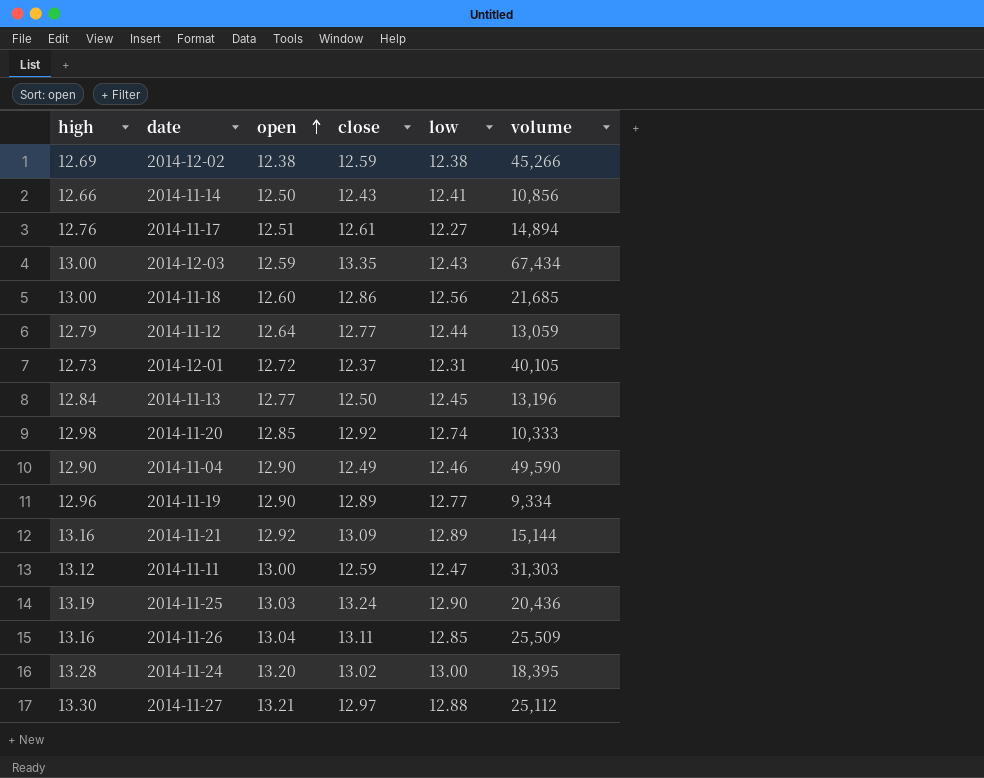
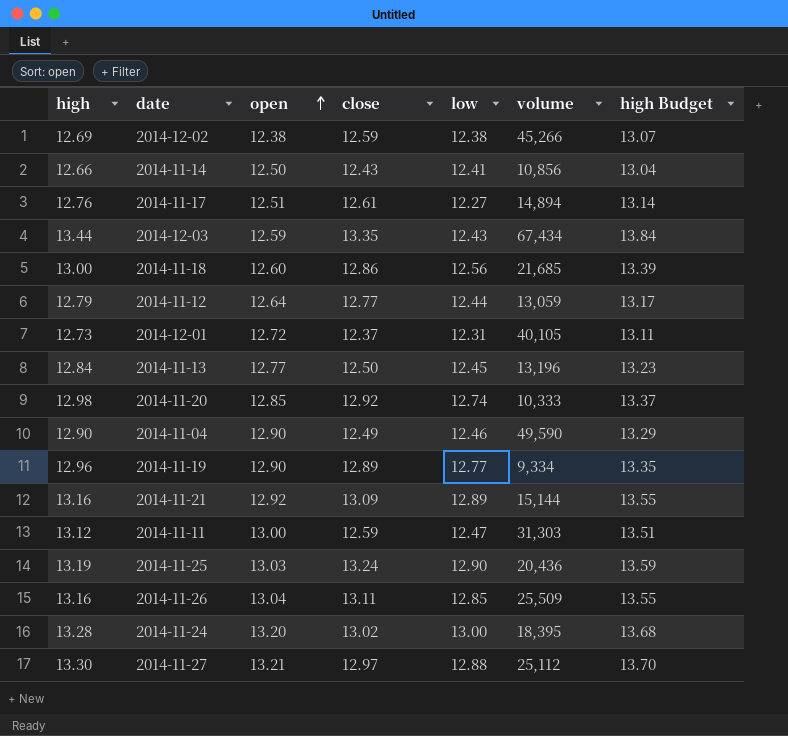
column high Budget | formula: none -> [high] * 1.03
2014-12-03 | high: 13.00 -> 13.44

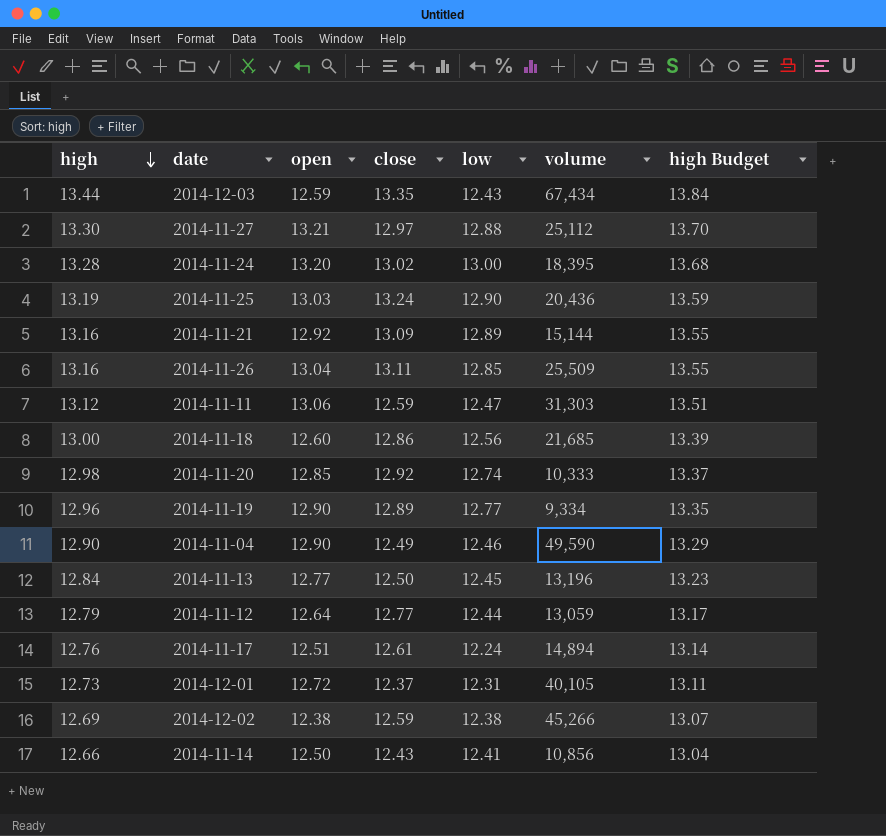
row order: open ascending -> high descending
2014-11-11 | open: 13.00 -> 13.06
2014-11-17 | low: 12.27 -> 12.24

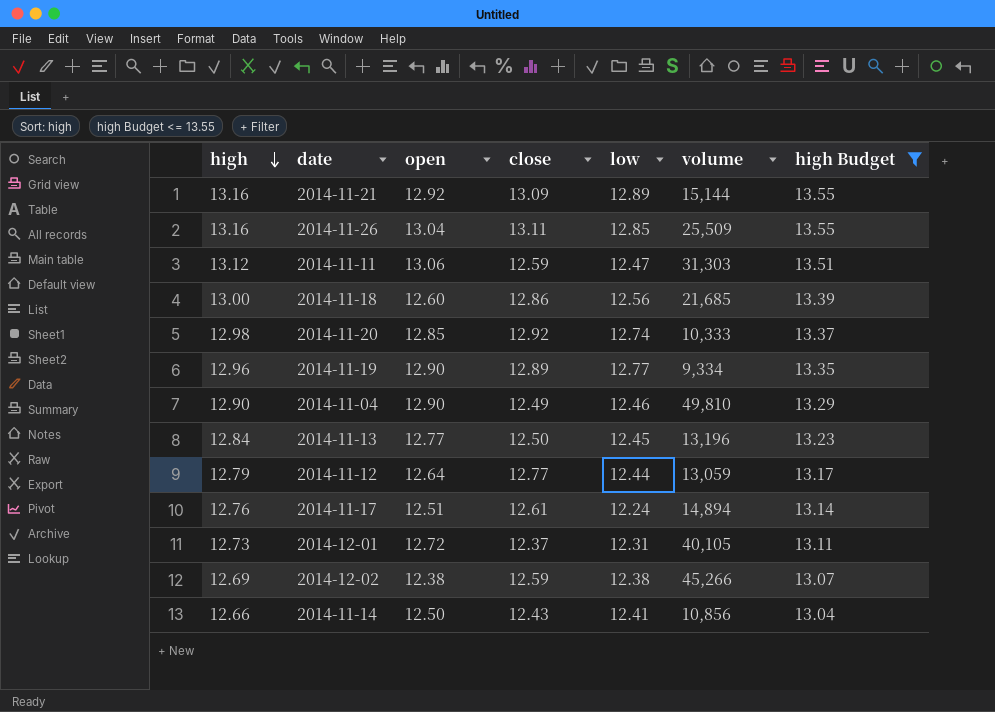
filter: none -> high Budget <= 13.55
2014-11-04 | volume: 49,590 -> 49,810

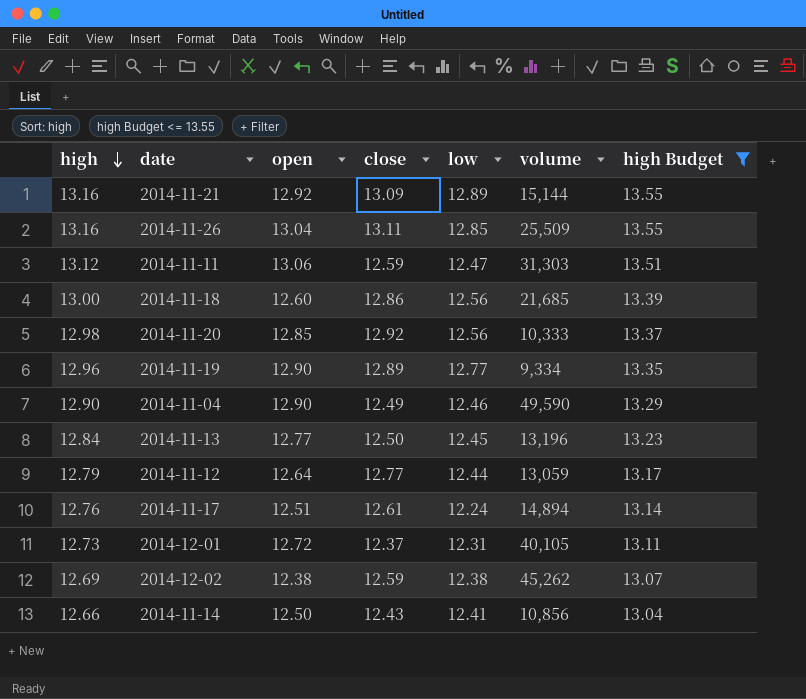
2014-11-20 | low: 12.74 -> 12.56
2014-11-04 | volume: 49,810 -> 49,590
2014-12-02 | volume: 45,266 -> 45,262

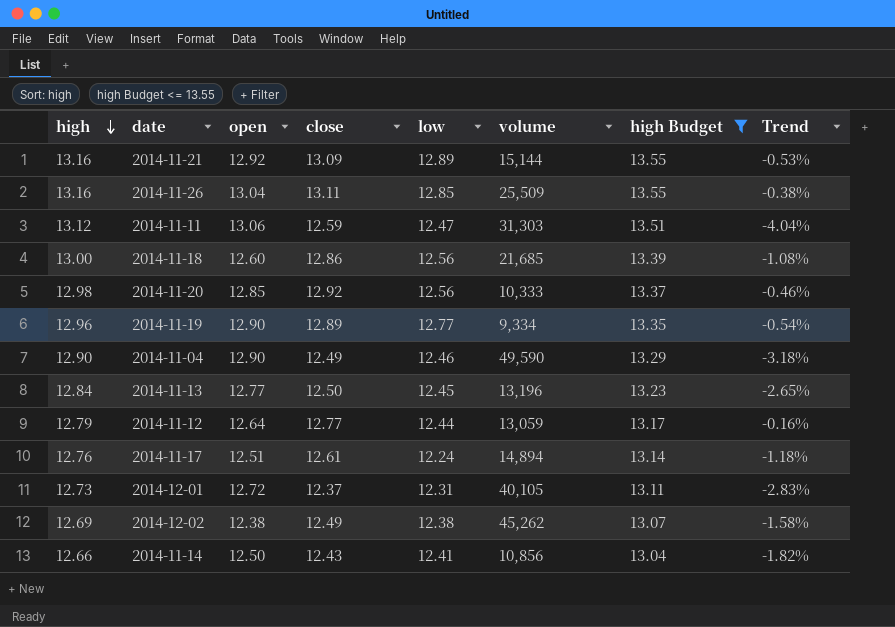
column Trend | formula: none -> ([close] - [high]) / [high]
2014-12-02 | close: 12.59 -> 12.49

